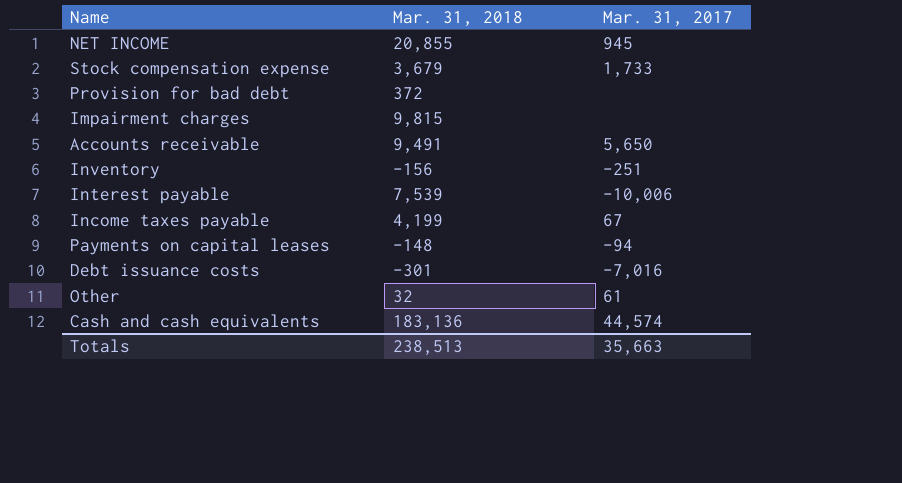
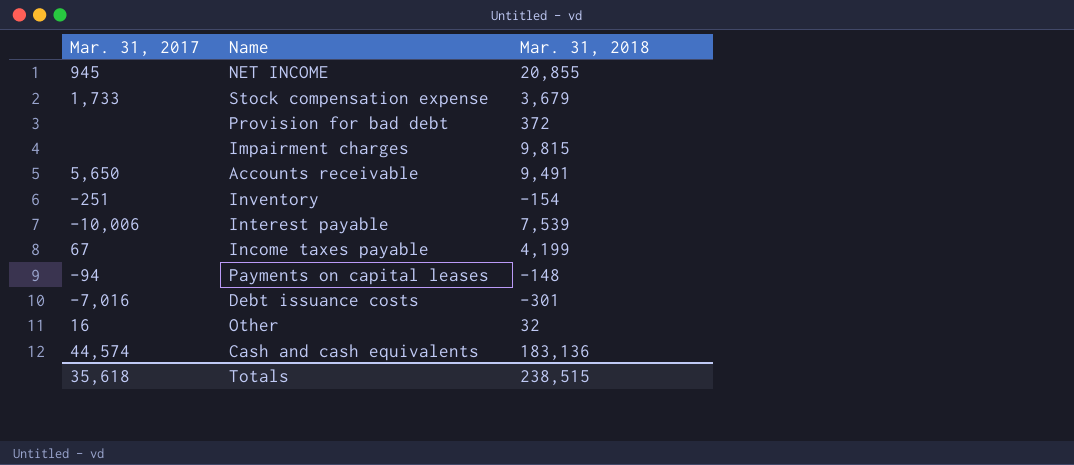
column Mar. 31, 2017 | position: 3 -> 1
Inventory | Mar. 31, 2018: -156 -> -154
Other | Mar. 31, 2017: 61 -> 16
Totals | Mar. 31, 2017: 35,663 -> 35,618
Totals | Mar. 31, 2018: 238,513 -> 238,515

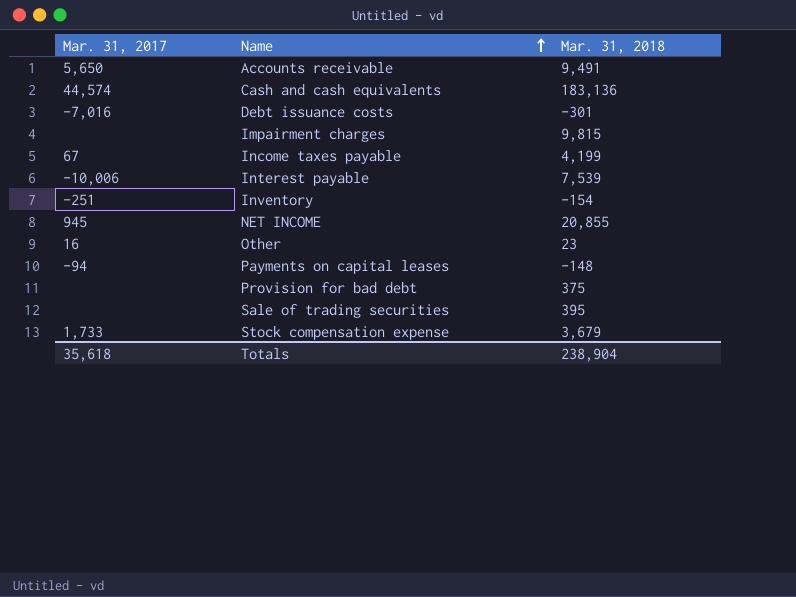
row order: none -> Name ascending
Other | Mar. 31, 2018: 32 -> 23
Provision for bad debt | Mar. 31, 2018: 372 -> 375
row Sale of trading securities: none -> none | 395
Totals | Mar. 31, 2018: 238,515 -> 238,904

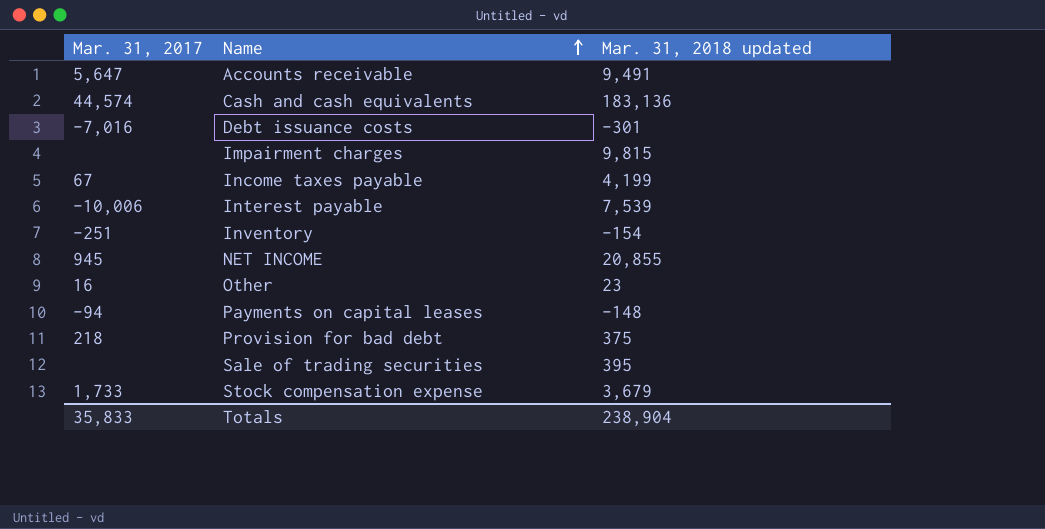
column name: Mar. 31, 2018 -> Mar. 31, 2018 updated
Accounts receivable | Mar. 31, 2017: 5,650 -> 5,647
Provision for bad debt | Mar. 31, 2017: none -> 218
Totals | Mar. 31, 2017: 35,618 -> 35,833

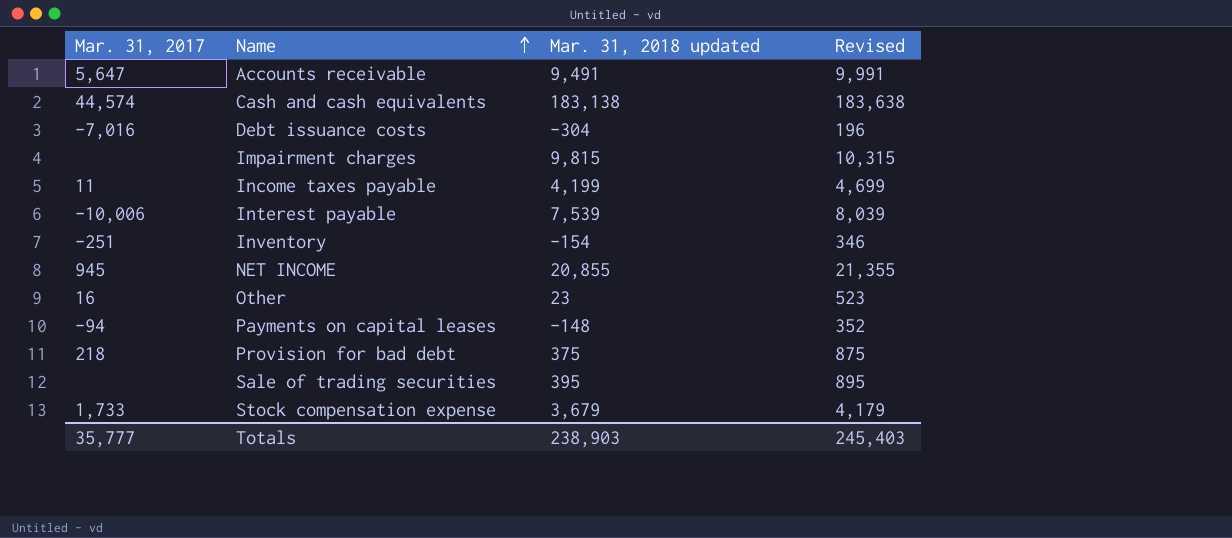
column Revised | formula: none -> [Mar. 31, 2018 updated] + 500
Cash and cash equivalents | Mar. 31, 2018 updated: 183,136 -> 183,138
Debt issuance costs | Mar. 31, 2018 updated: -301 -> -304
Income taxes payable | Mar. 31, 2017: 67 -> 11
Totals | Mar. 31, 2017: 35,833 -> 35,777
Totals | Mar. 31, 2018 updated: 238,904 -> 238,903

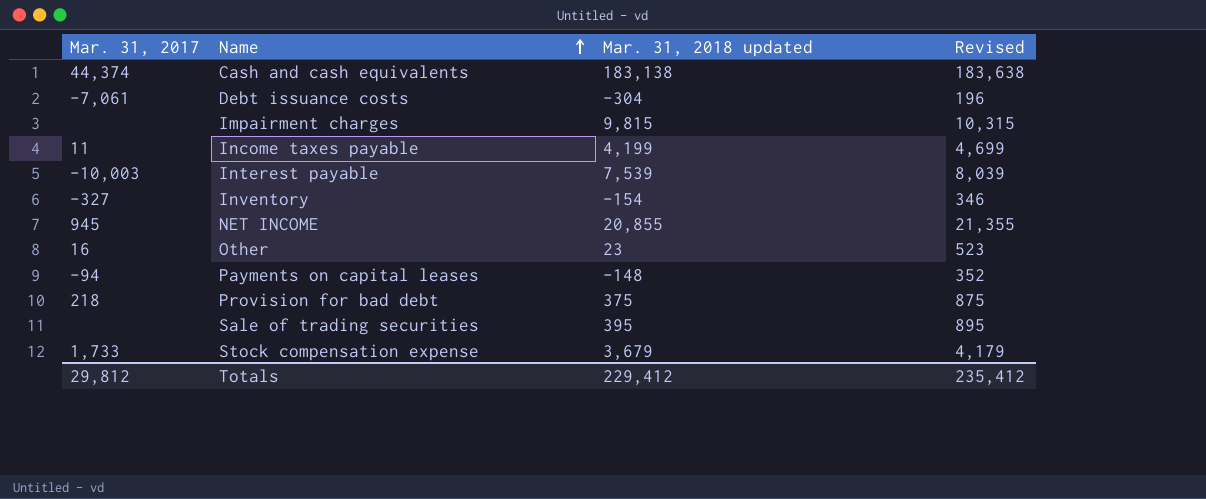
row Accounts receivable: 5,647 | 9,491 | 9,991 -> none
Cash and cash equivalents | Mar. 31, 2017: 44,574 -> 44,374
Debt issuance costs | Mar. 31, 2017: -7,016 -> -7,061
Interest payable | Mar. 31, 2017: -10,006 -> -10,003
Inventory | Mar. 31, 2017: -251 -> -327
Totals | Mar. 31, 2017: 35,777 -> 29,812
Totals | Mar. 31, 2018 updated: 238,903 -> 229,412
Totals | Revised: 245,403 -> 235,412

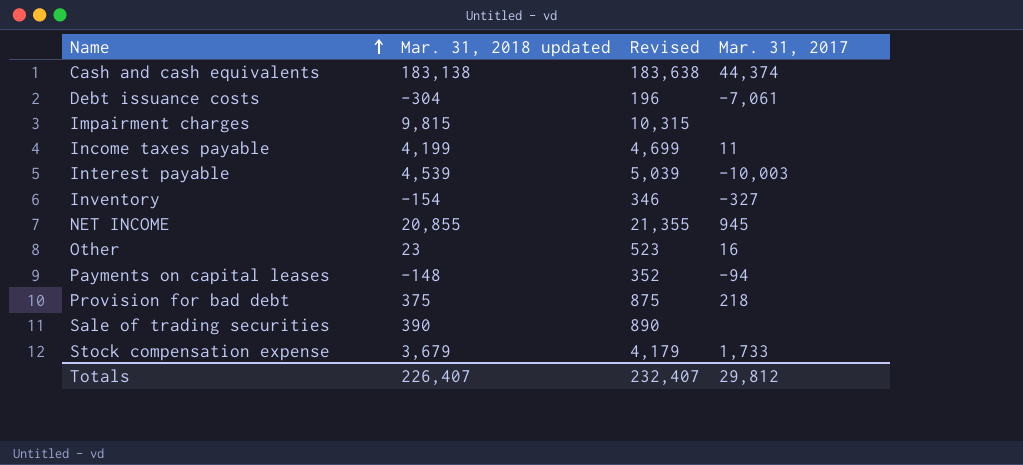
column Mar. 31, 2017 | position: 1 -> 4
Interest payable | Mar. 31, 2018 updated: 7,539 -> 4,539
Interest payable | Revised: 8,039 -> 5,039
Sale of trading securities | Mar. 31, 2018 updated: 395 -> 390
Sale of trading securities | Revised: 895 -> 890
Totals | Mar. 31, 2018 updated: 229,412 -> 226,407
Totals | Revised: 235,412 -> 232,407

